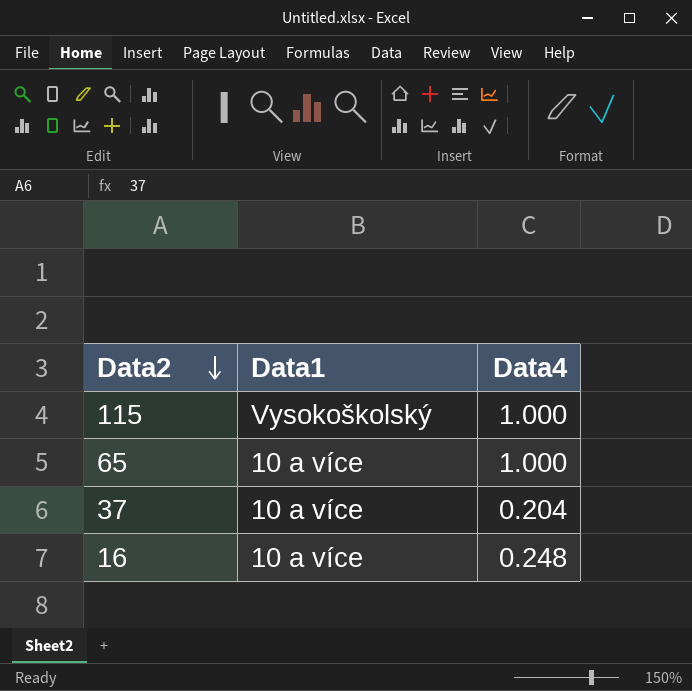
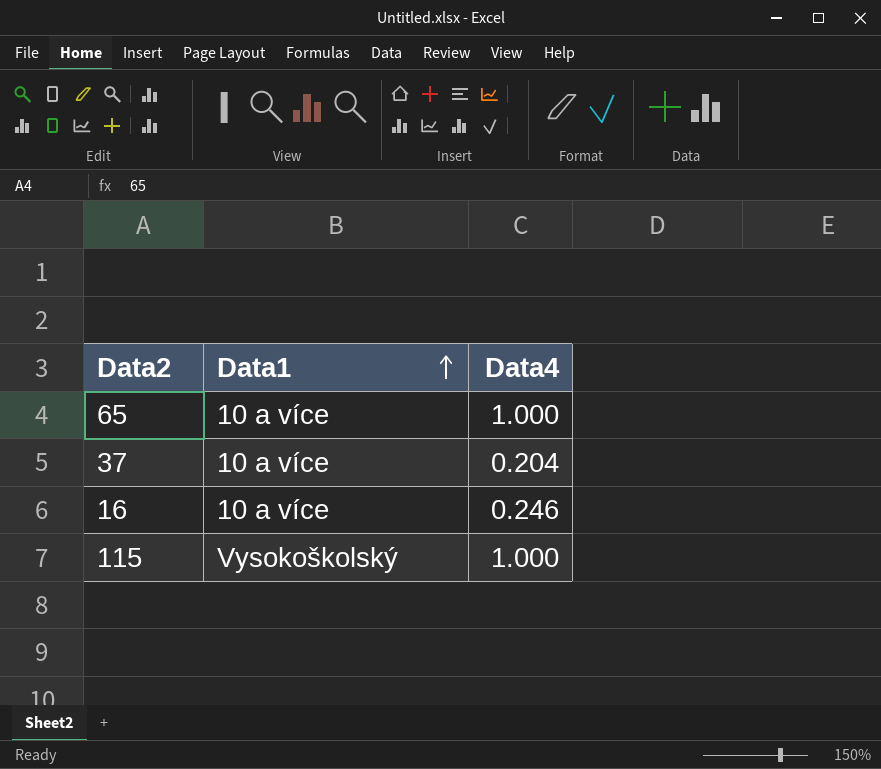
row order: Data2 descending -> Data1 ascending
16 | Data4: 0.248 -> 0.246

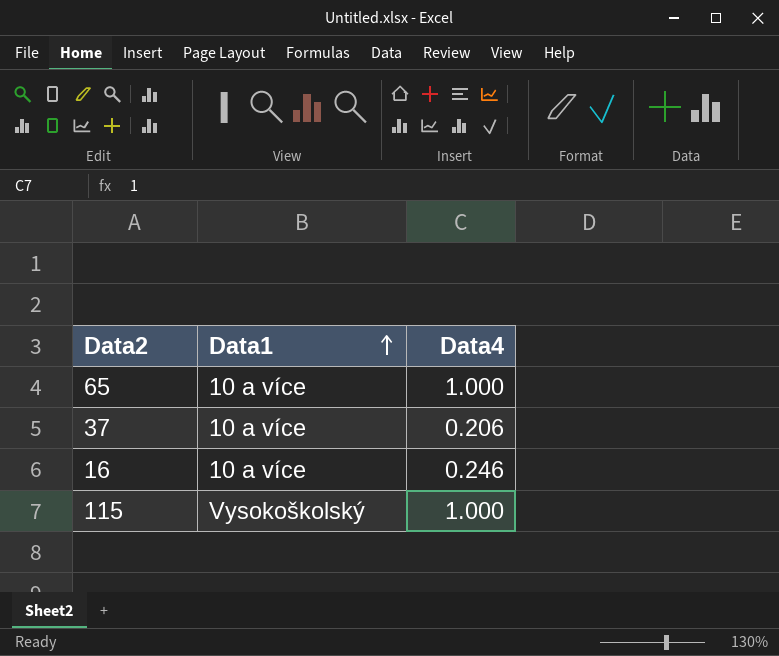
37 | Data4: 0.204 -> 0.206

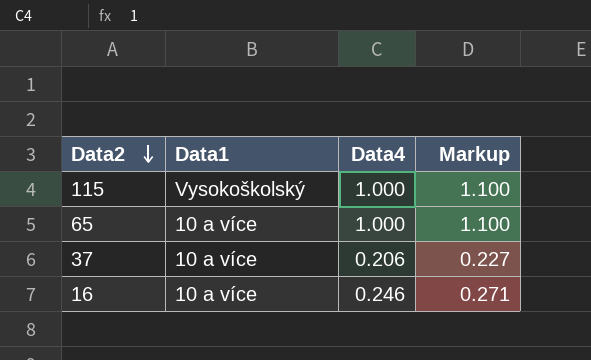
row order: Data1 ascending -> Data2 descending
column Markup | formula: none -> [Data4] * 1.1

